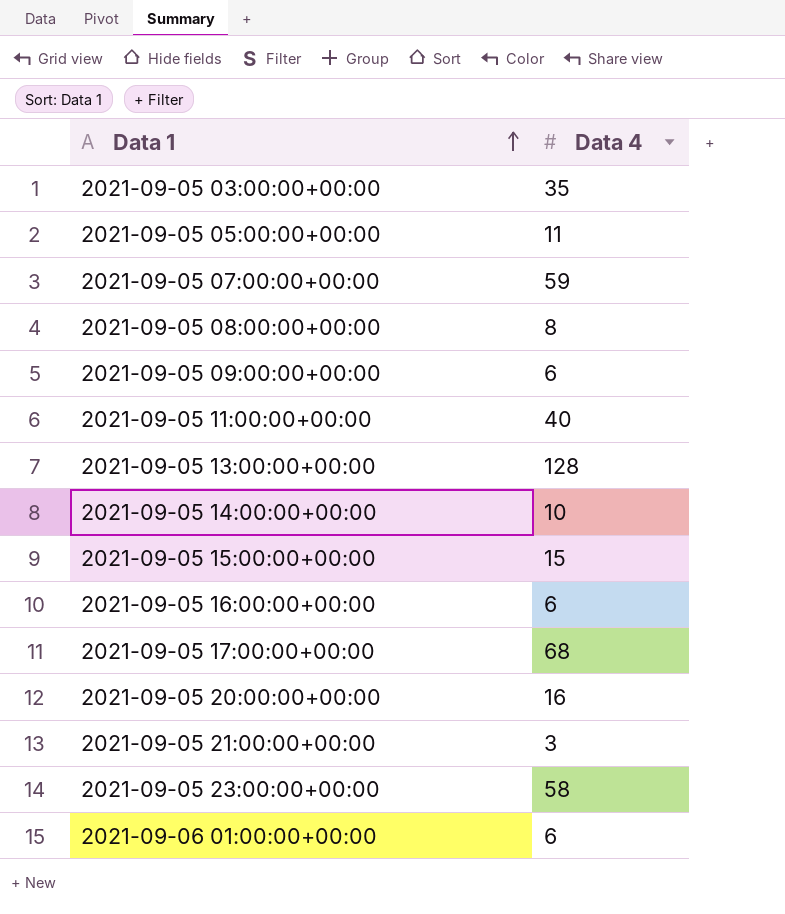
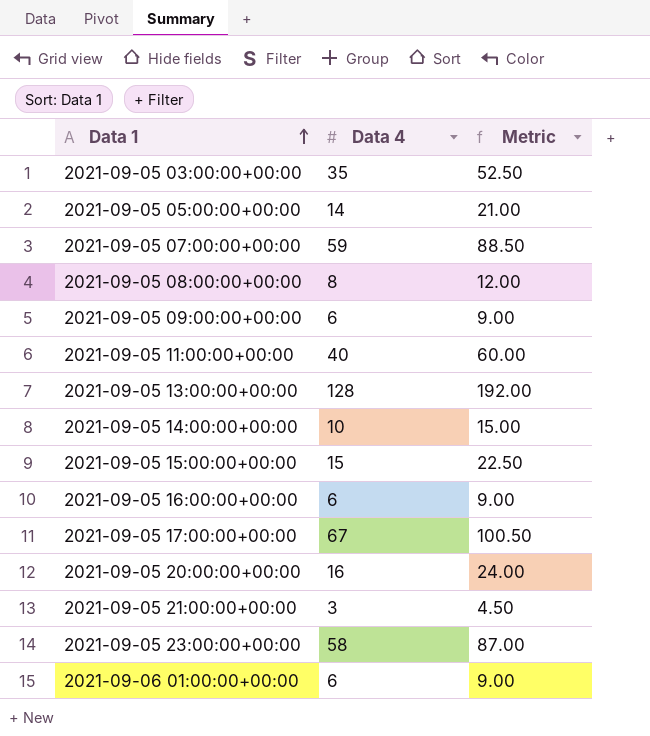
column Metric | formula: none -> [Data 4] * 1.5
2021-09-05 05:00:00+00:00 | Data 4: 11 -> 14
2021-09-05 17:00:00+00:00 | Data 4: 68 -> 67

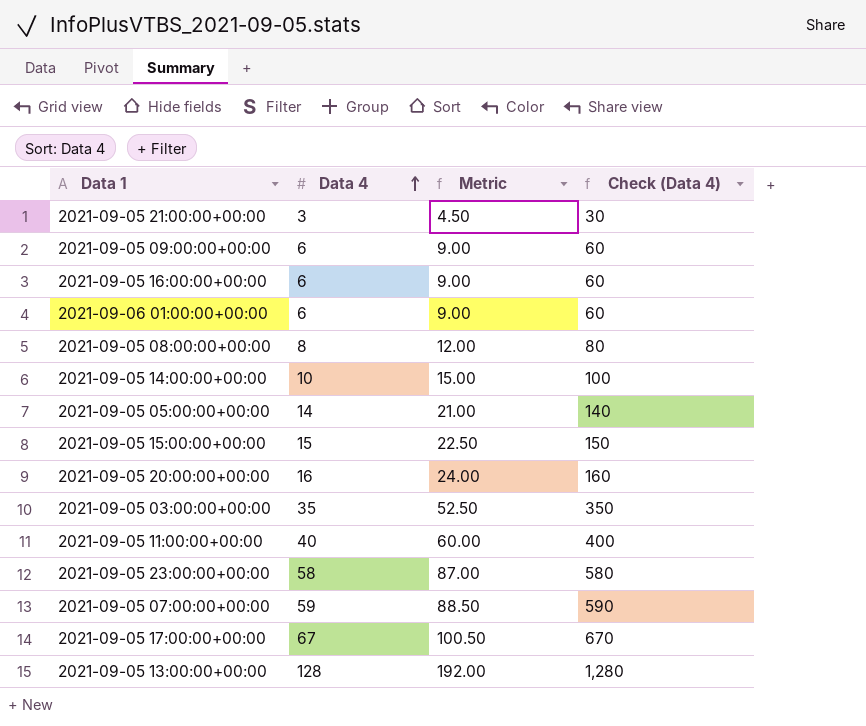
row order: Data 1 ascending -> Data 4 ascending
column Check (Data 4) | formula: none -> [Data 4] * 10

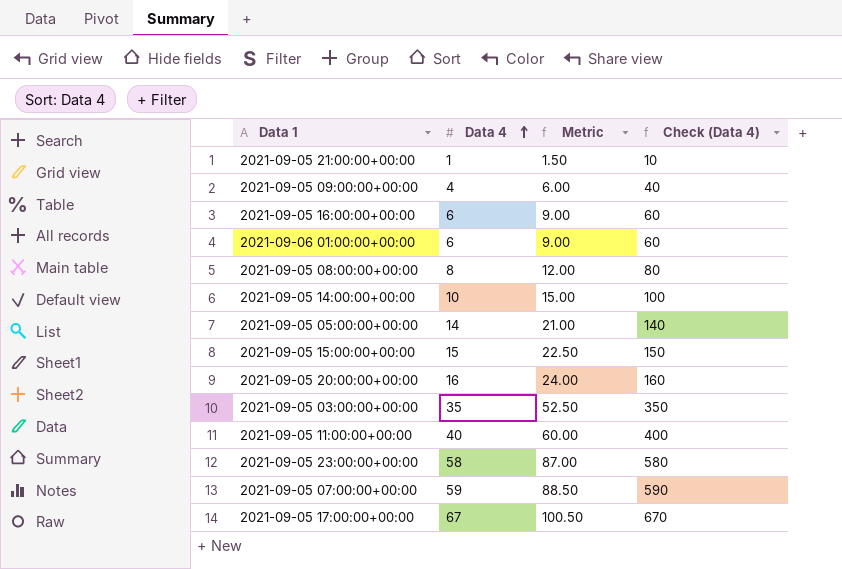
row 2021-09-05 13:00:00+00:00: 128 | 192.00 | 1,280 -> none
2021-09-05 21:00:00+00:00 | Data 4: 3 -> 1
2021-09-05 21:00:00+00:00 | Metric: 4.50 -> 1.50
2021-09-05 21:00:00+00:00 | Check (Data 4): 30 -> 10
2021-09-05 09:00:00+00:00 | Data 4: 6 -> 4
2021-09-05 09:00:00+00:00 | Metric: 9.00 -> 6.00
2021-09-05 09:00:00+00:00 | Check (Data 4): 60 -> 40

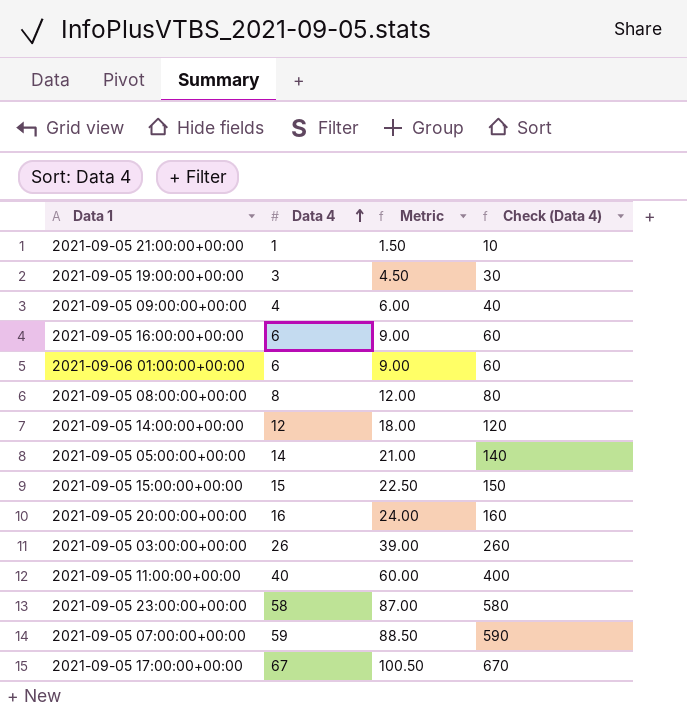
row 2021-09-05 19:00:00+00:00: none -> 3 | 4.50 | 30
2021-09-05 14:00:00+00:00 | Data 4: 10 -> 12
2021-09-05 14:00:00+00:00 | Metric: 15.00 -> 18.00
2021-09-05 14:00:00+00:00 | Check (Data 4): 100 -> 120
2021-09-05 03:00:00+00:00 | Data 4: 35 -> 26
2021-09-05 03:00:00+00:00 | Metric: 52.50 -> 39.00
2021-09-05 03:00:00+00:00 | Check (Data 4): 350 -> 260

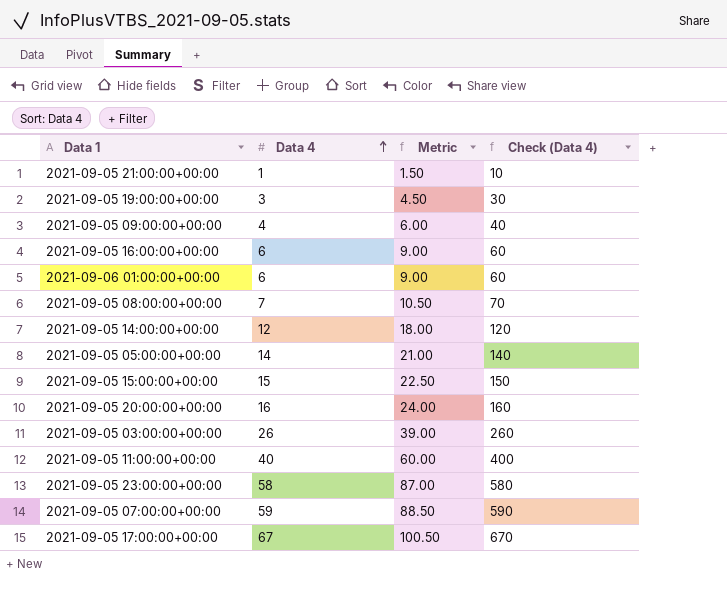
2021-09-05 08:00:00+00:00 | Data 4: 8 -> 7
2021-09-05 08:00:00+00:00 | Metric: 12.00 -> 10.50
2021-09-05 08:00:00+00:00 | Check (Data 4): 80 -> 70

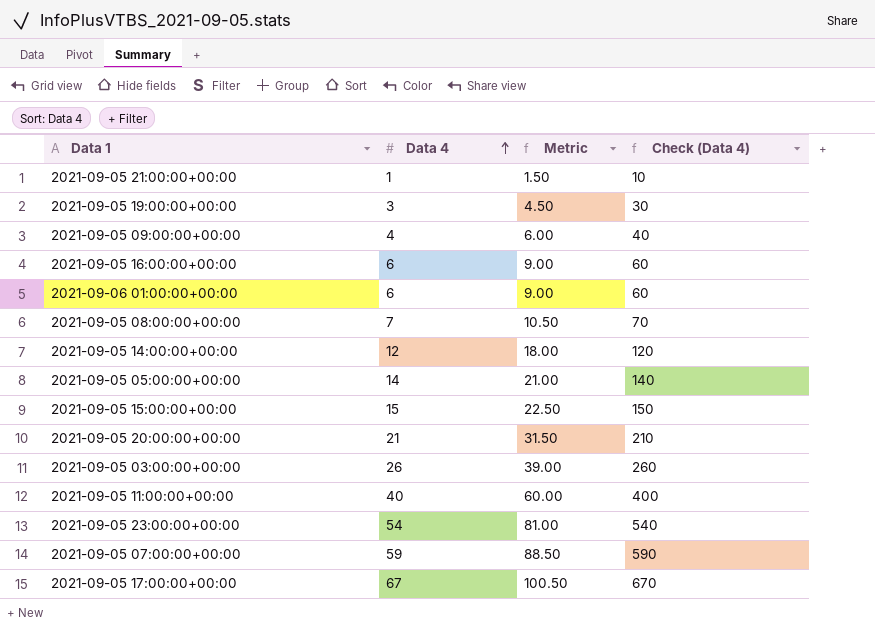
2021-09-05 20:00:00+00:00 | Data 4: 16 -> 21
2021-09-05 20:00:00+00:00 | Metric: 24.00 -> 31.50
2021-09-05 20:00:00+00:00 | Check (Data 4): 160 -> 210
2021-09-05 23:00:00+00:00 | Data 4: 58 -> 54
2021-09-05 23:00:00+00:00 | Metric: 87.00 -> 81.00
2021-09-05 23:00:00+00:00 | Check (Data 4): 580 -> 540

